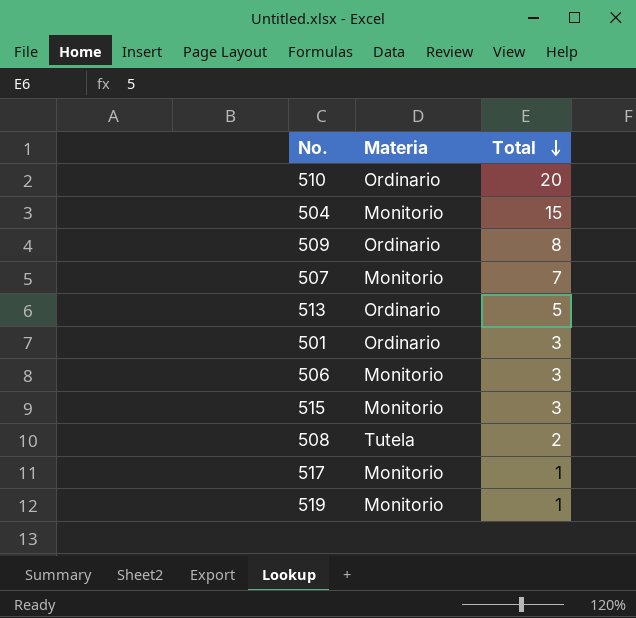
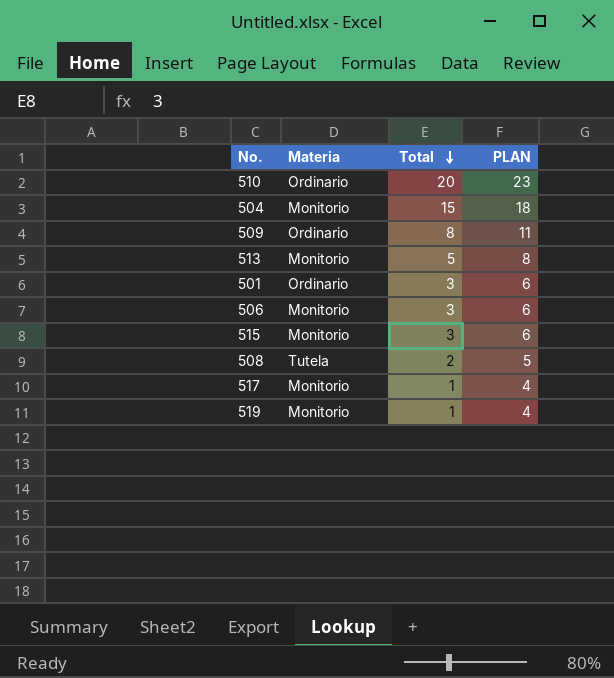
column PLAN | formula: none -> [Total] + 3
row 507: Monitorio | 7 -> none
513 | Materia: Ordinario -> Monitorio

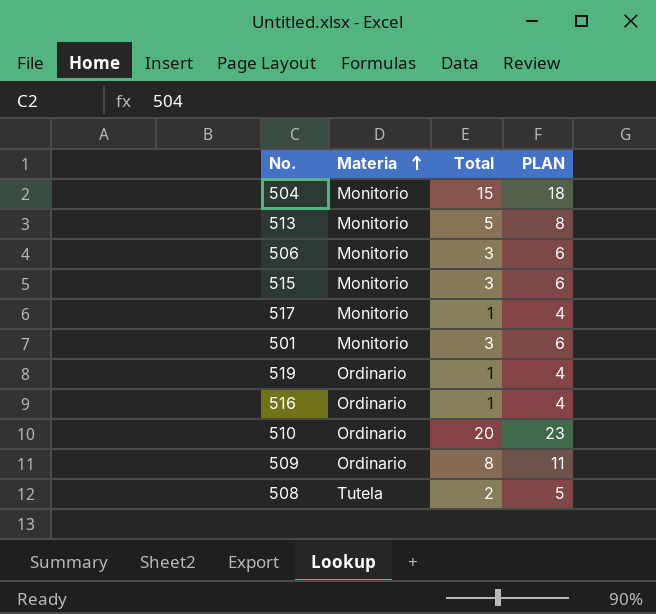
row order: Total descending -> Materia ascending
501 | Materia: Ordinario -> Monitorio
519 | Materia: Monitorio -> Ordinario
row 516: none -> Ordinario | 1 | 4

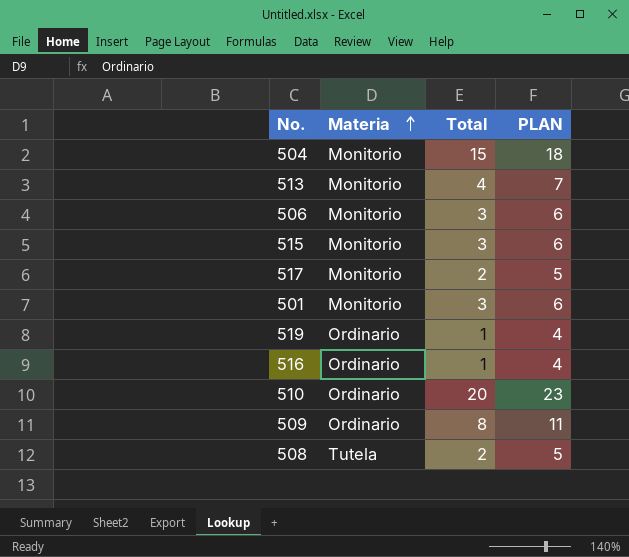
513 | Total: 5 -> 4
513 | PLAN: 8 -> 7
517 | Total: 1 -> 2
517 | PLAN: 4 -> 5

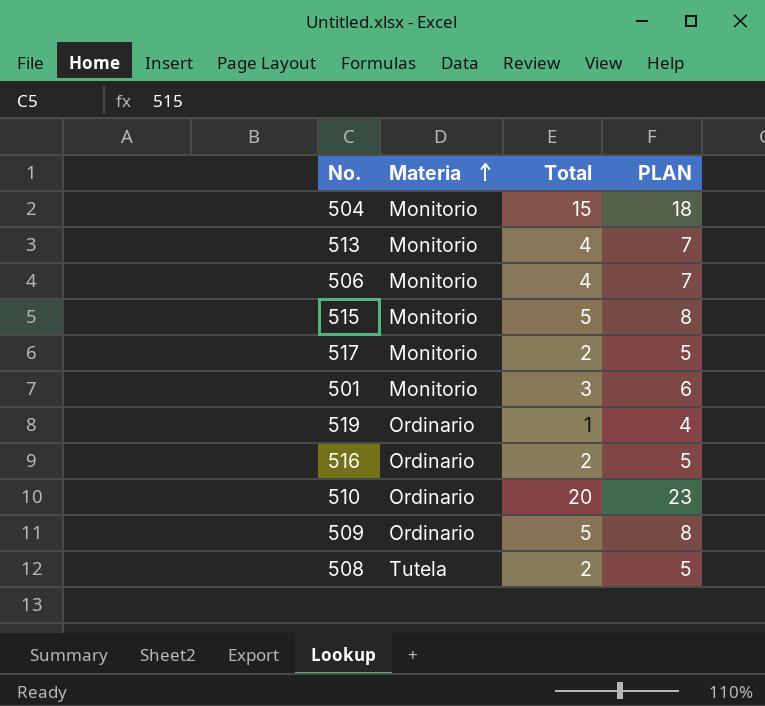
506 | Total: 3 -> 4
506 | PLAN: 6 -> 7
515 | Total: 3 -> 5
515 | PLAN: 6 -> 8
516 | Total: 1 -> 2
516 | PLAN: 4 -> 5
509 | Total: 8 -> 5
509 | PLAN: 11 -> 8

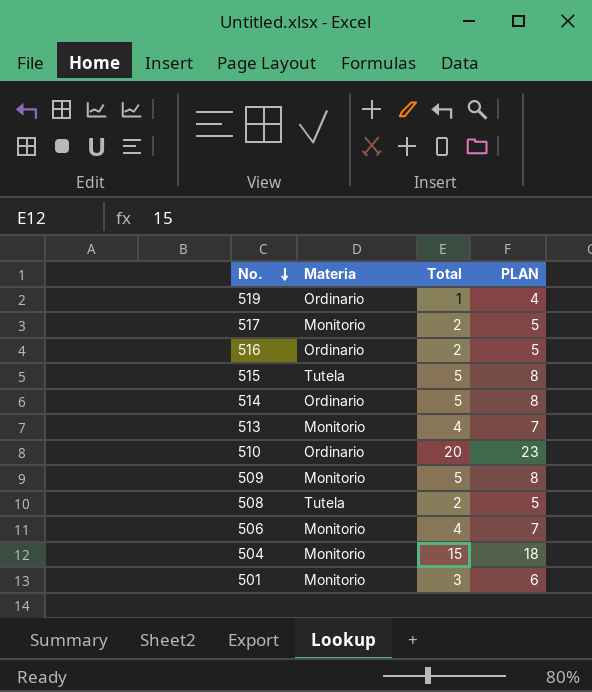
row order: Materia ascending -> No. descending
515 | Materia: Monitorio -> Tutela
row 514: none -> Ordinario | 5 | 8
509 | Materia: Ordinario -> Monitorio

